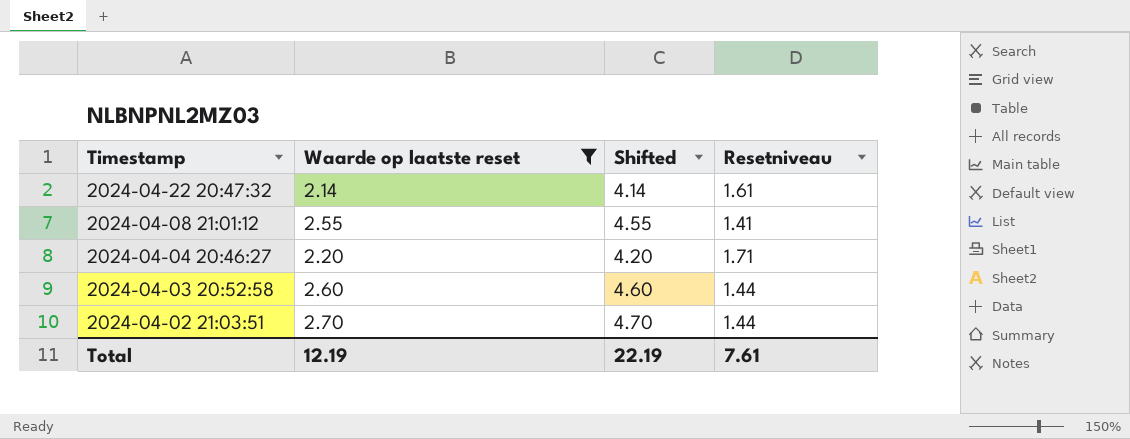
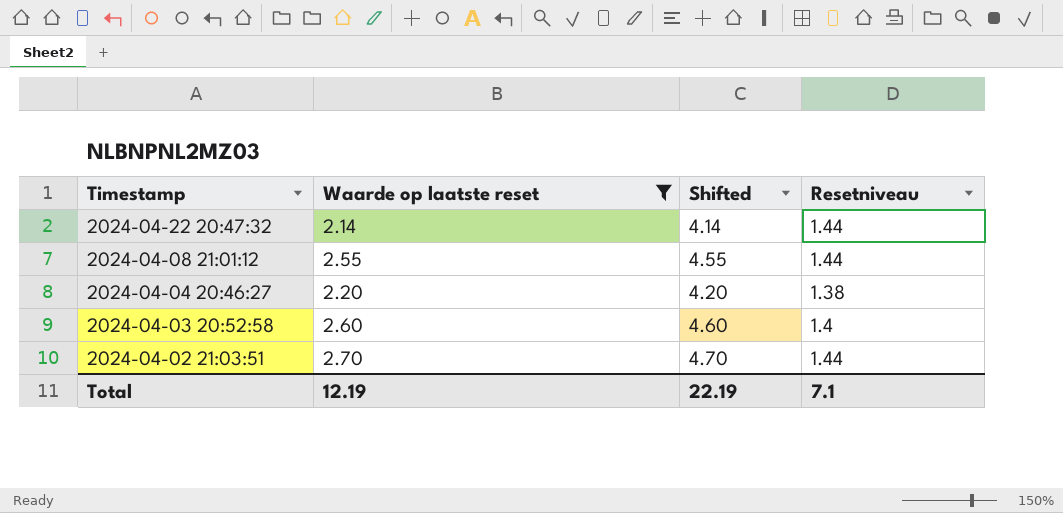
2024-04-22 20:47:32 | Resetniveau: 1.61 -> 1.44
2024-04-08 21:01:12 | Resetniveau: 1.41 -> 1.44
2024-04-04 20:46:27 | Resetniveau: 1.71 -> 1.38
2024-04-03 20:52:58 | Resetniveau: 1.44 -> 1.4
Total | Resetniveau: 7.61 -> 7.1

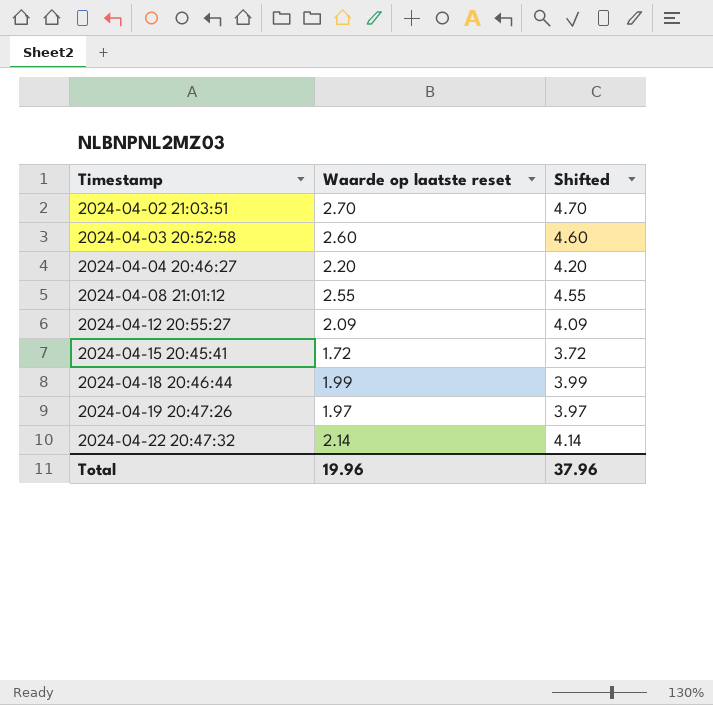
filter: Waarde op laatste reset >= 2.14 -> none
row order: Timestamp descending -> Timestamp ascending
column Resetniveau | position: 4 -> none
Total | Waarde op laatste reset: 12.19 -> 19.96
Total | Shifted: 22.19 -> 37.96

